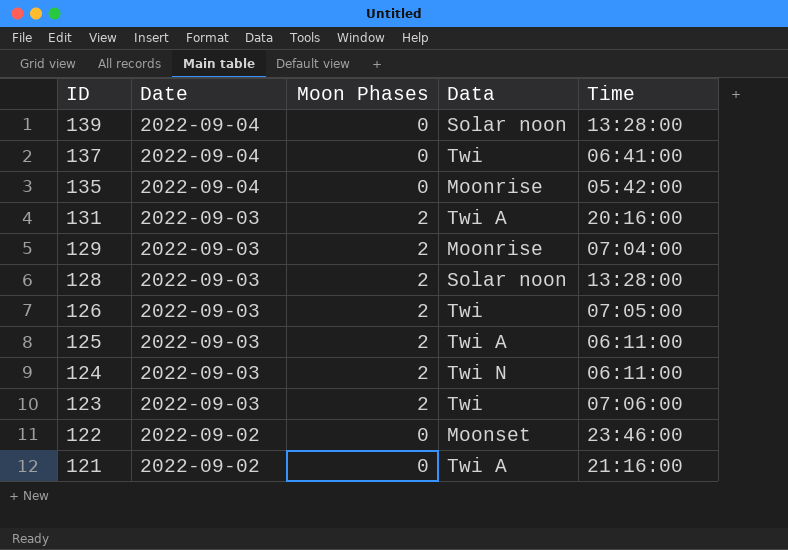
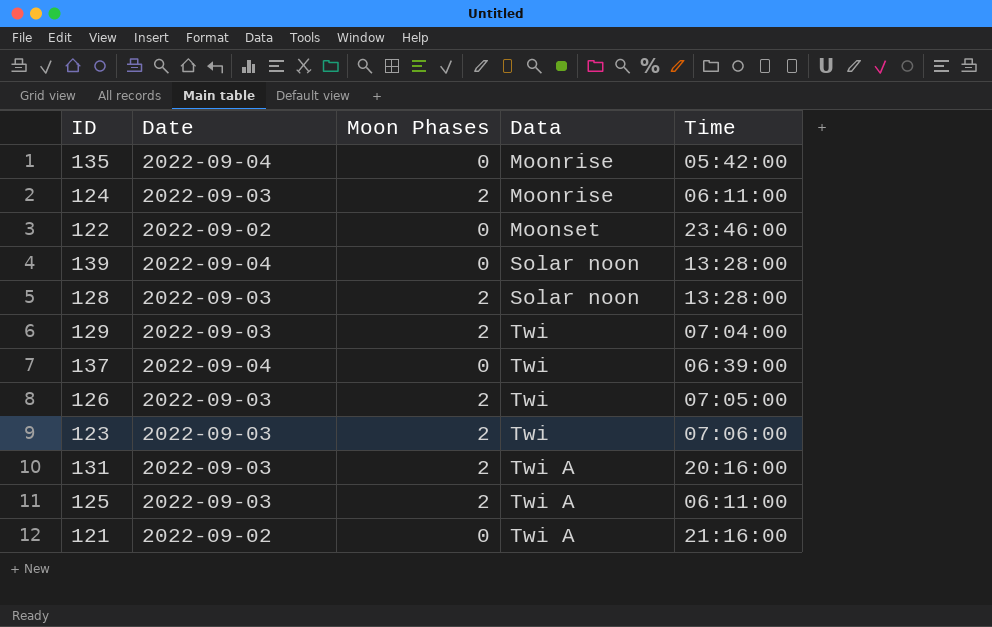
row order: ID descending -> Data ascending
124 | Data: Twi N -> Moonrise
129 | Data: Moonrise -> Twi
137 | Time: 06:41:00 -> 06:39:00

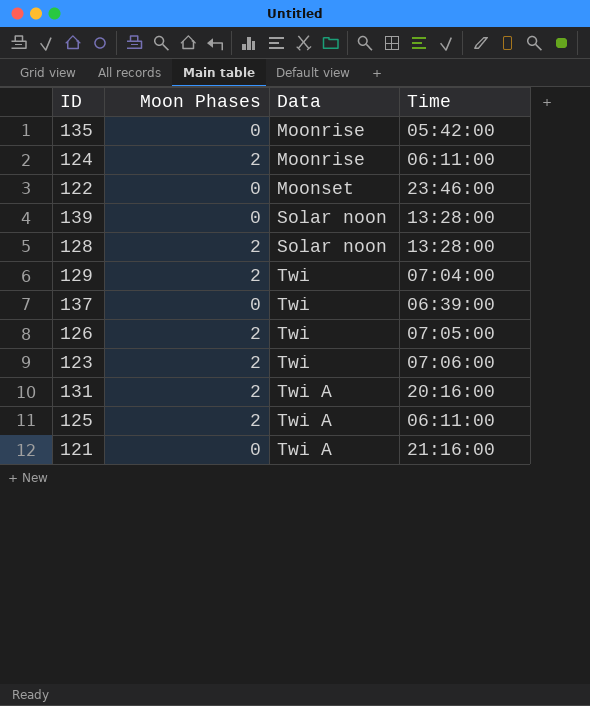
column Date | position: 2 -> none

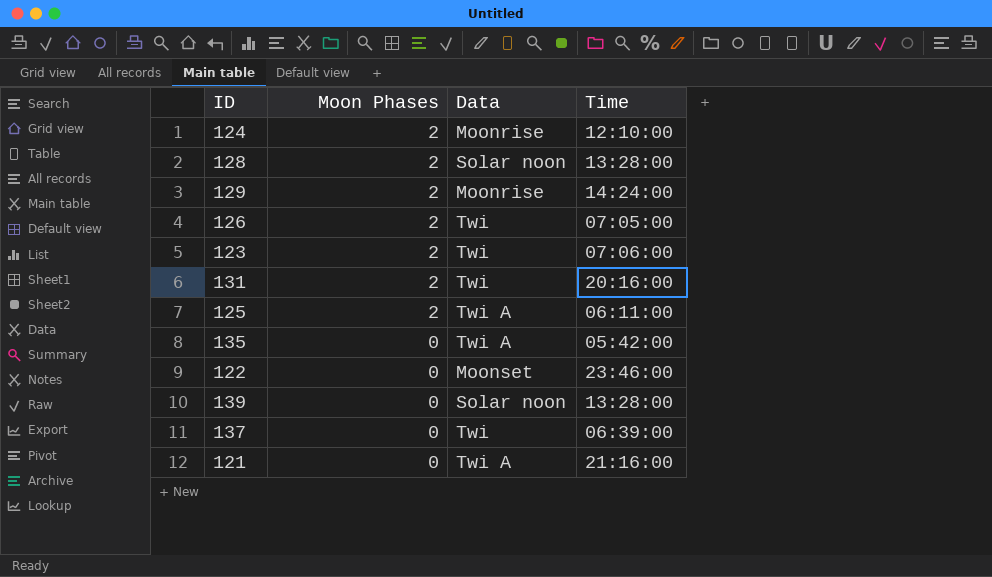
row order: Data ascending -> Moon Phases descending
124 | Time: 06:11:00 -> 12:10:00
129 | Data: Twi -> Moonrise
129 | Time: 07:04:00 -> 14:24:00
131 | Data: Twi A -> Twi
135 | Data: Moonrise -> Twi A

